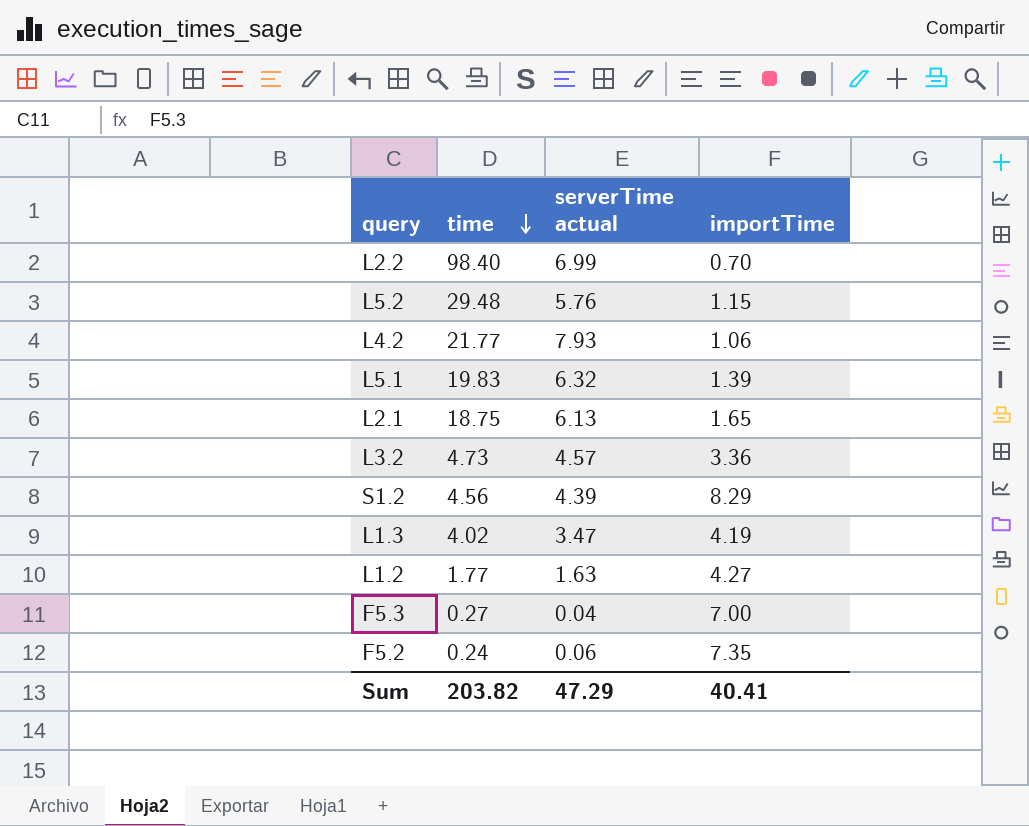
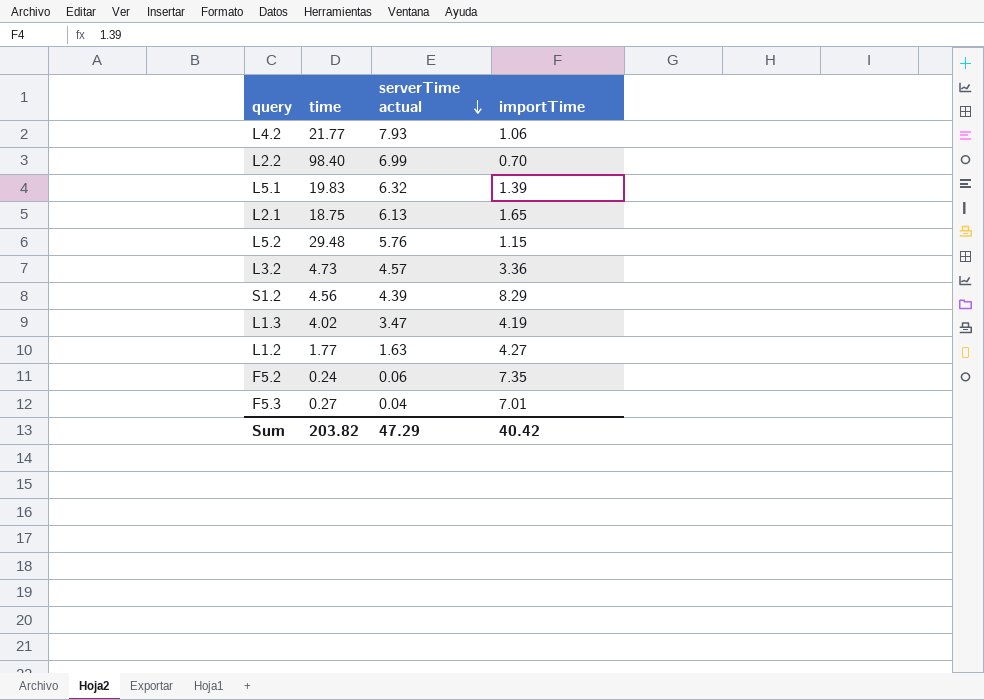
row order: time descending -> serverTime actual descending
F5.3 | importTime: 7.00 -> 7.01
Sum | importTime: 40.41 -> 40.42

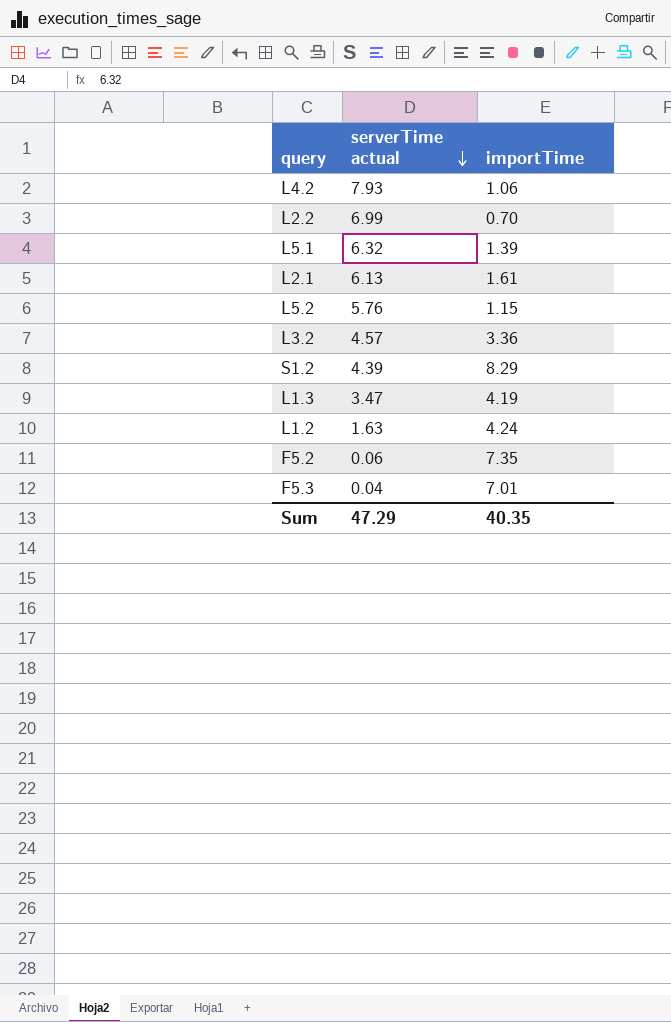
column time | position: 2 -> none
L2.1 | importTime: 1.65 -> 1.61
L1.2 | importTime: 4.27 -> 4.24
Sum | importTime: 40.42 -> 40.35

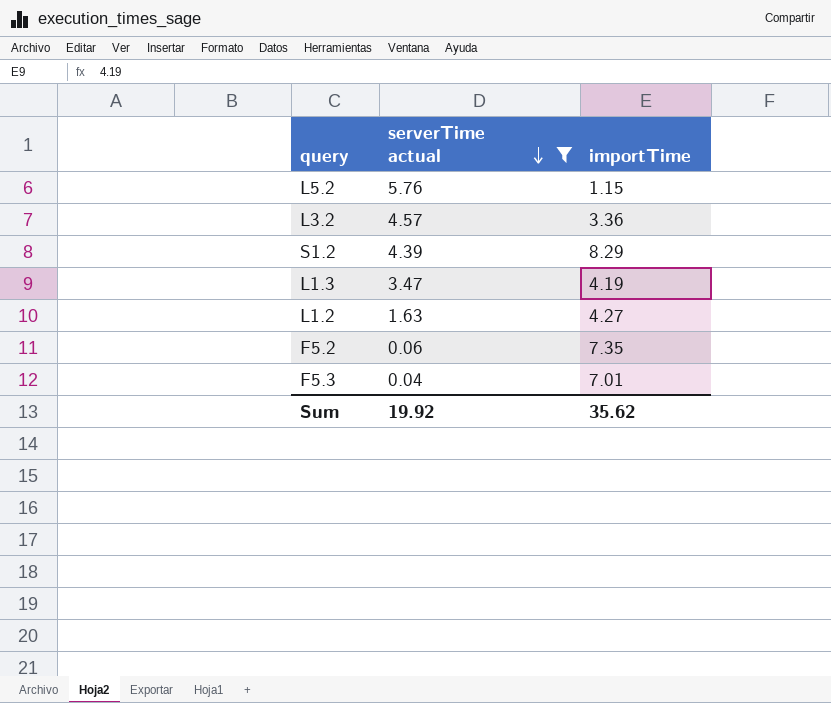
filter: none -> serverTime actual <= 5.76
L1.2 | importTime: 4.24 -> 4.27
Sum | serverTime actual: 47.29 -> 19.92
Sum | importTime: 40.35 -> 35.62

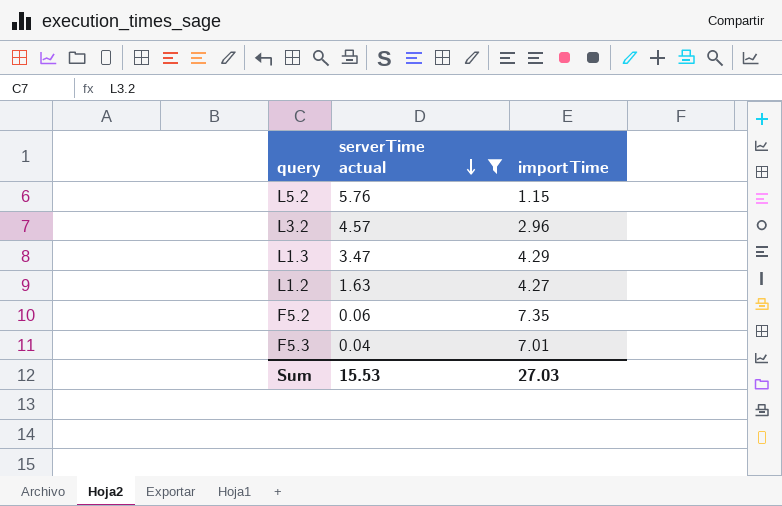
row S1.2: 4.39 | 8.29 -> none
L3.2 | importTime: 3.36 -> 2.96
L1.3 | importTime: 4.19 -> 4.29
Sum | serverTime actual: 19.92 -> 15.53
Sum | importTime: 35.62 -> 27.03

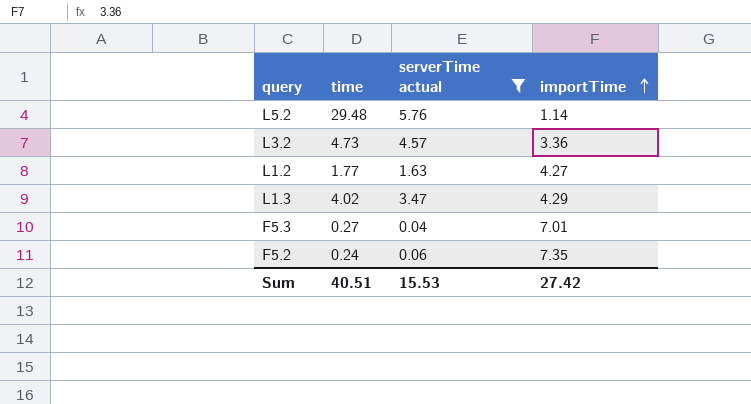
row order: serverTime actual descending -> importTime ascending
column time | position: none -> 2
L5.2 | importTime: 1.15 -> 1.14
L3.2 | importTime: 2.96 -> 3.36
Sum | importTime: 27.03 -> 27.42

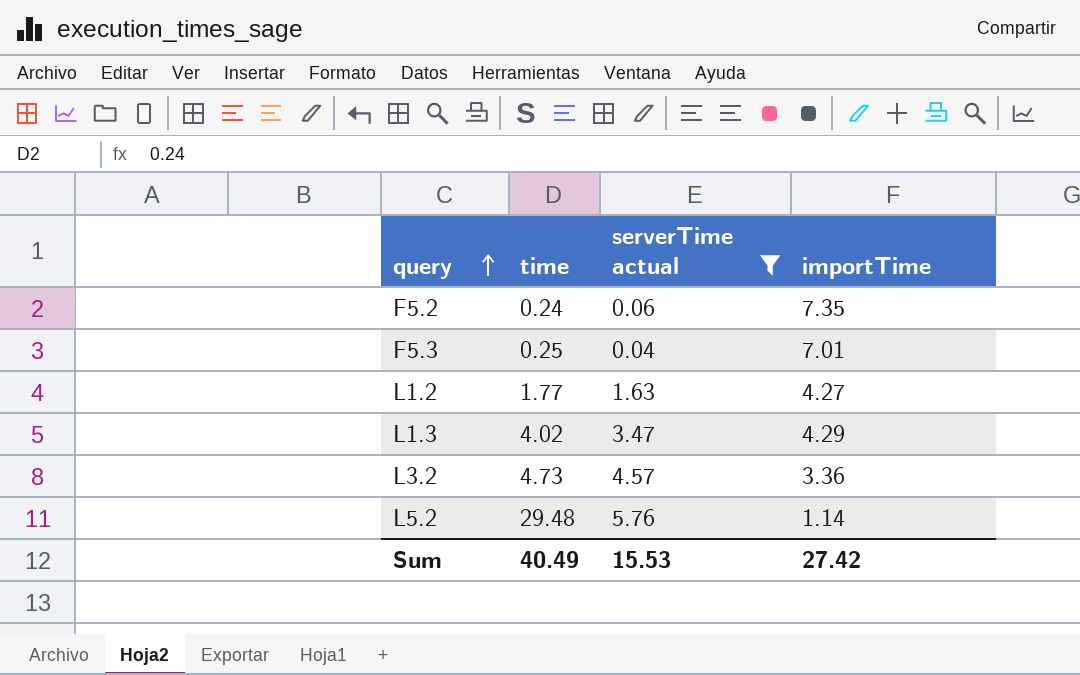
row order: importTime ascending -> query ascending
F5.3 | time: 0.27 -> 0.25
Sum | time: 40.51 -> 40.49

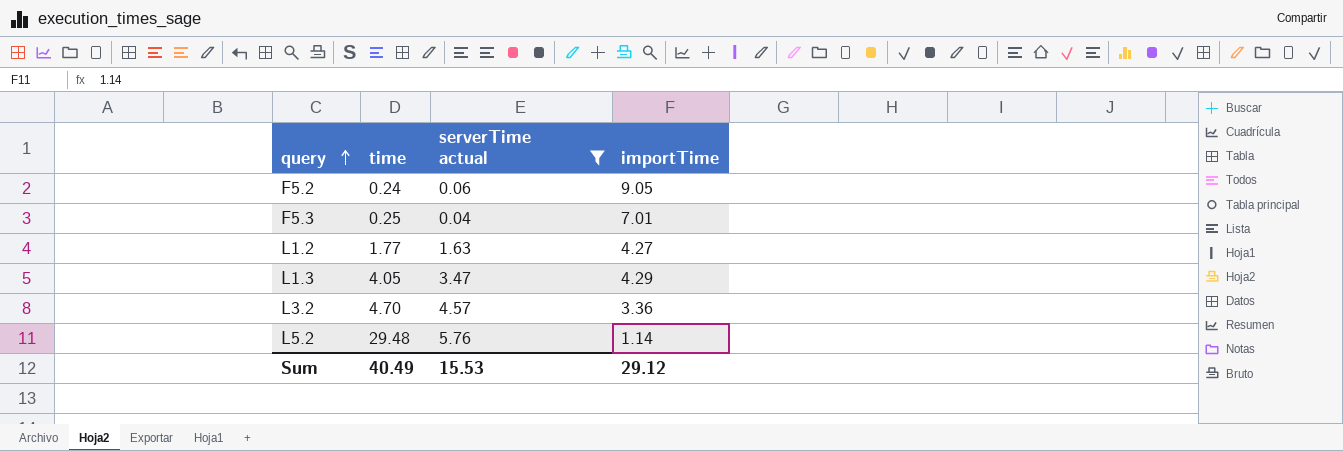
F5.2 | importTime: 7.35 -> 9.05
L1.3 | time: 4.02 -> 4.05
L3.2 | time: 4.73 -> 4.70
Sum | importTime: 27.42 -> 29.12

